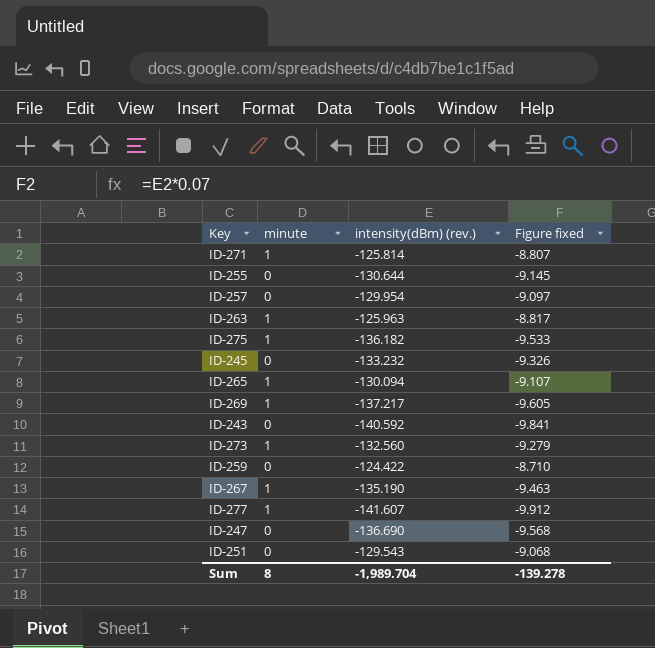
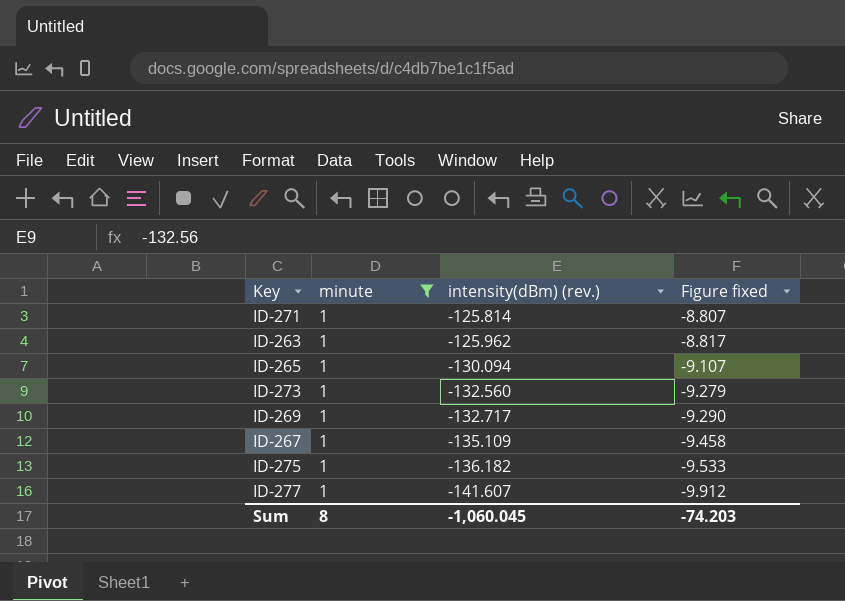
filter: none -> minute = 1
row order: none -> intensity(dBm) (rev.) descending
ID-263 | intensity(dBm) (rev.): -125.963 -> -125.962
ID-269 | intensity(dBm) (rev.): -137.217 -> -132.717
ID-269 | Figure fixed: -9.605 -> -9.290
ID-267 | intensity(dBm) (rev.): -135.190 -> -135.109
ID-267 | Figure fixed: -9.463 -> -9.458
Sum | intensity(dBm) (rev.): -1,989.704 -> -1,060.045
Sum | Figure fixed: -139.278 -> -74.203

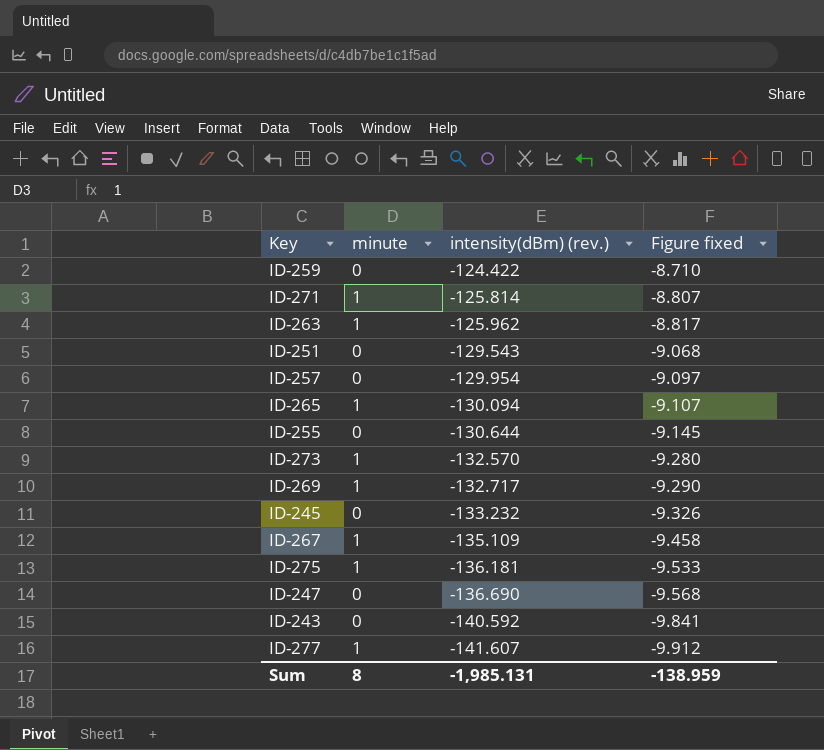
filter: minute = 1 -> none
ID-273 | intensity(dBm) (rev.): -132.560 -> -132.570
ID-273 | Figure fixed: -9.279 -> -9.280
ID-275 | intensity(dBm) (rev.): -136.182 -> -136.181
Sum | intensity(dBm) (rev.): -1,060.045 -> -1,985.131
Sum | Figure fixed: -74.203 -> -138.959

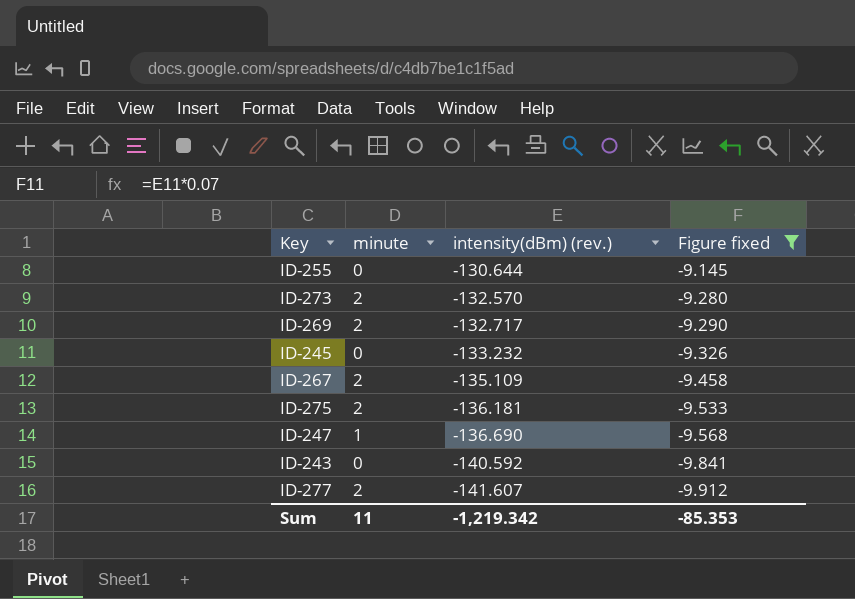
filter: none -> Figure fixed <= -9.145
ID-273 | minute: 1 -> 2
ID-269 | minute: 1 -> 2
ID-267 | minute: 1 -> 2
ID-275 | minute: 1 -> 2
ID-247 | minute: 0 -> 1
ID-277 | minute: 1 -> 2
Sum | minute: 8 -> 11
Sum | intensity(dBm) (rev.): -1,985.131 -> -1,219.342
Sum | Figure fixed: -138.959 -> -85.353

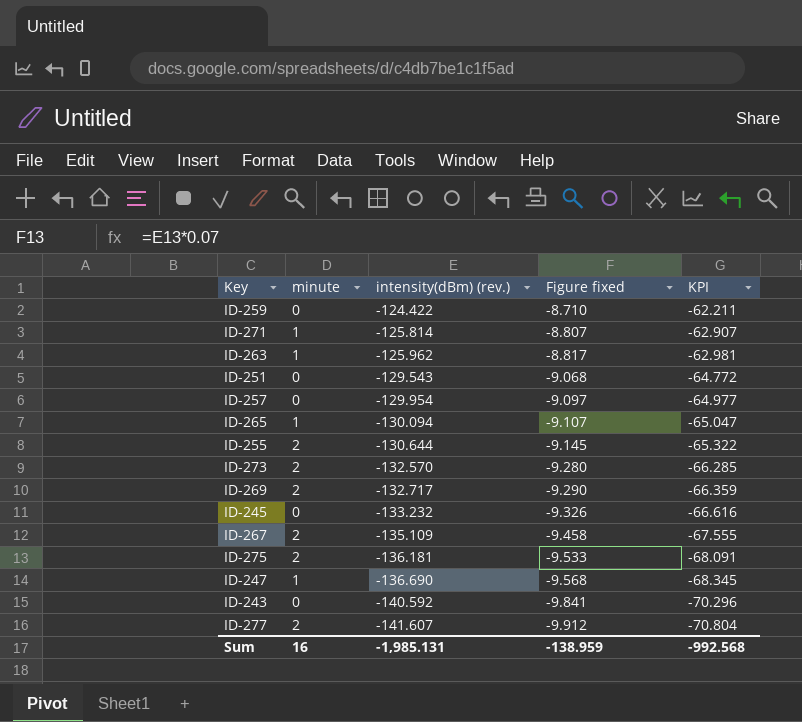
filter: Figure fixed <= -9.145 -> none
column KPI | formula: none -> [intensity(dBm) (rev.)] * 0.5
ID-255 | minute: 0 -> 2
Sum | minute: 11 -> 16
Sum | intensity(dBm) (rev.): -1,219.342 -> -1,985.131
Sum | Figure fixed: -85.353 -> -138.959

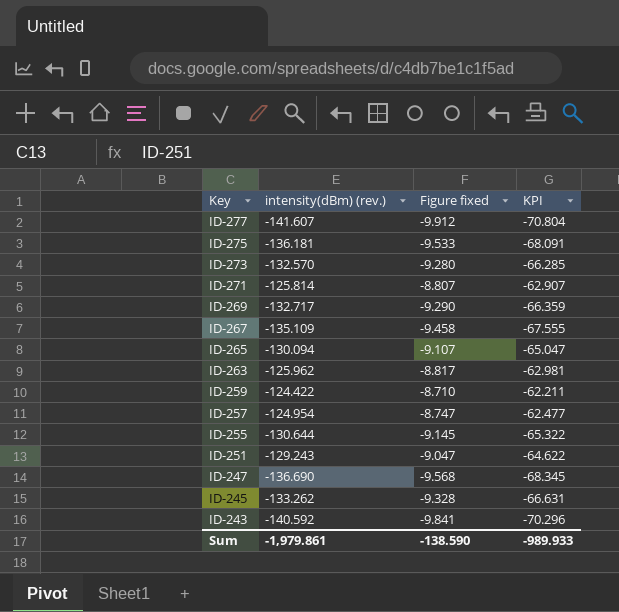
row order: intensity(dBm) (rev.) descending -> Key descending
column minute | position: 2 -> none
ID-257 | intensity(dBm) (rev.): -129.954 -> -124.954
ID-257 | Figure fixed: -9.097 -> -8.747
ID-257 | KPI: -64.977 -> -62.477
ID-251 | intensity(dBm) (rev.): -129.543 -> -129.243
ID-251 | Figure fixed: -9.068 -> -9.047
ID-251 | KPI: -64.772 -> -64.622
ID-245 | intensity(dBm) (rev.): -133.232 -> -133.262
ID-245 | Figure fixed: -9.326 -> -9.328
ID-245 | KPI: -66.616 -> -66.631
Sum | intensity(dBm) (rev.): -1,985.131 -> -1,979.861
Sum | Figure fixed: -138.959 -> -138.590
Sum | KPI: -992.568 -> -989.933

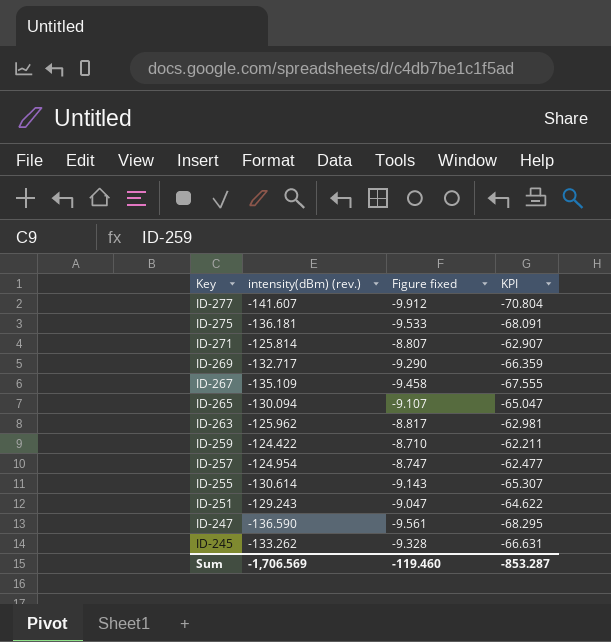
row ID-273: -132.570 | -9.280 | -66.285 -> none
row ID-243: -140.592 | -9.841 | -70.296 -> none
ID-255 | intensity(dBm) (rev.): -130.644 -> -130.614
ID-255 | Figure fixed: -9.145 -> -9.143
ID-255 | KPI: -65.322 -> -65.307
ID-247 | intensity(dBm) (rev.): -136.690 -> -136.590
ID-247 | Figure fixed: -9.568 -> -9.561
ID-247 | KPI: -68.345 -> -68.295
Sum | intensity(dBm) (rev.): -1,979.861 -> -1,706.569
Sum | Figure fixed: -138.590 -> -119.460
Sum | KPI: -989.933 -> -853.287

